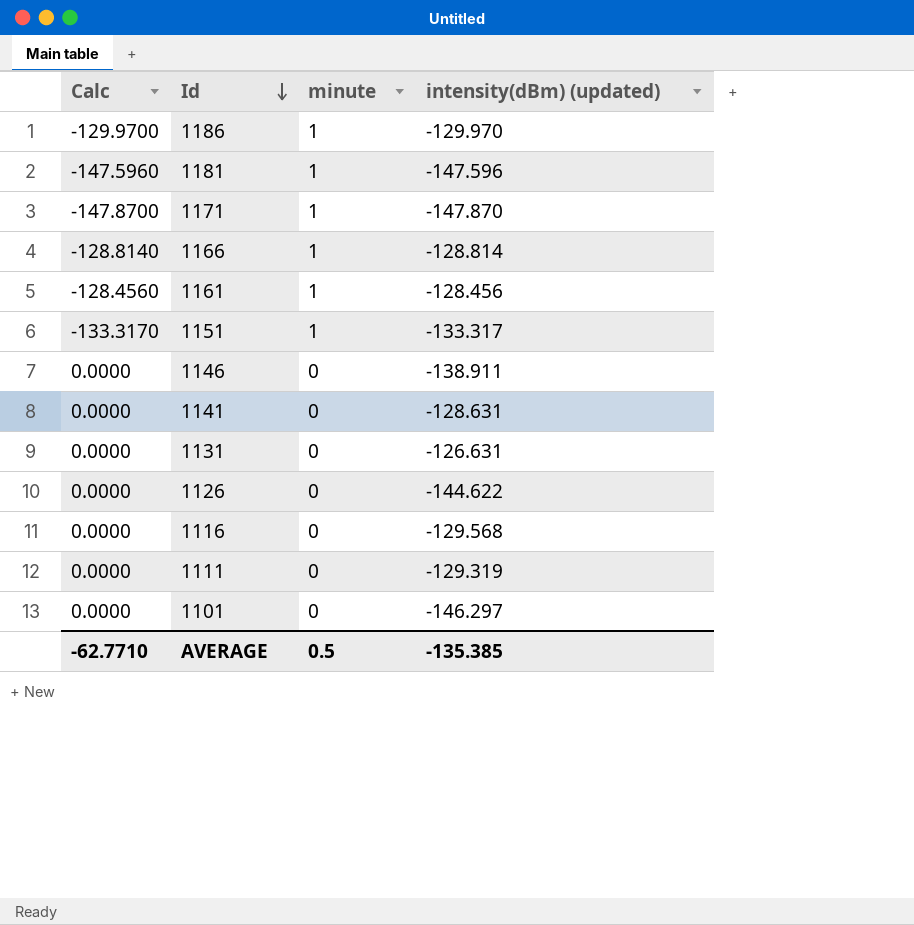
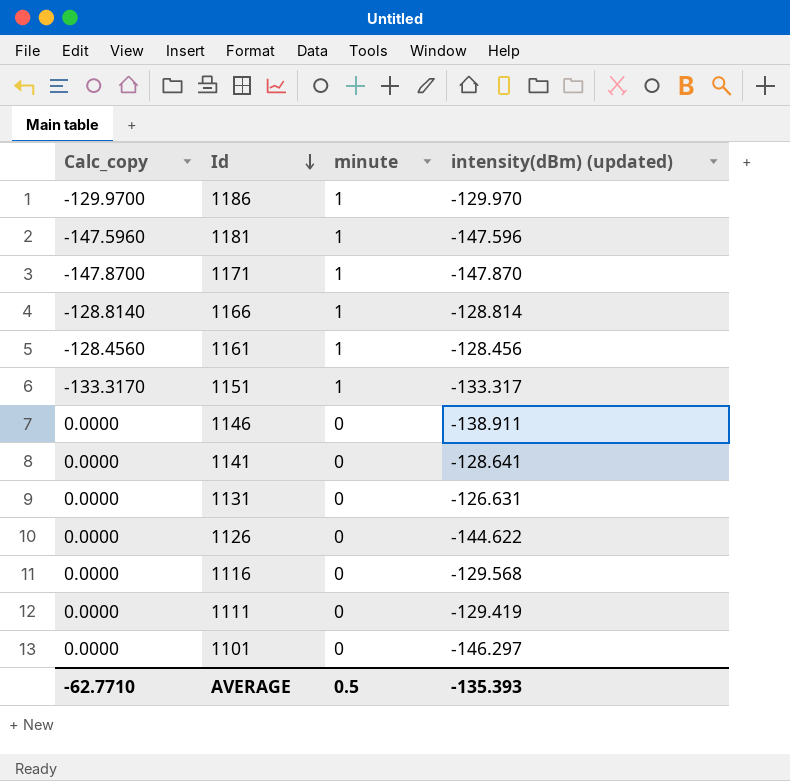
column name: Calc -> Calc_copy
1141 | intensity(dBm) (updated): -128.631 -> -128.641
1111 | intensity(dBm) (updated): -129.319 -> -129.419
AVERAGE | intensity(dBm) (updated): -135.385 -> -135.393

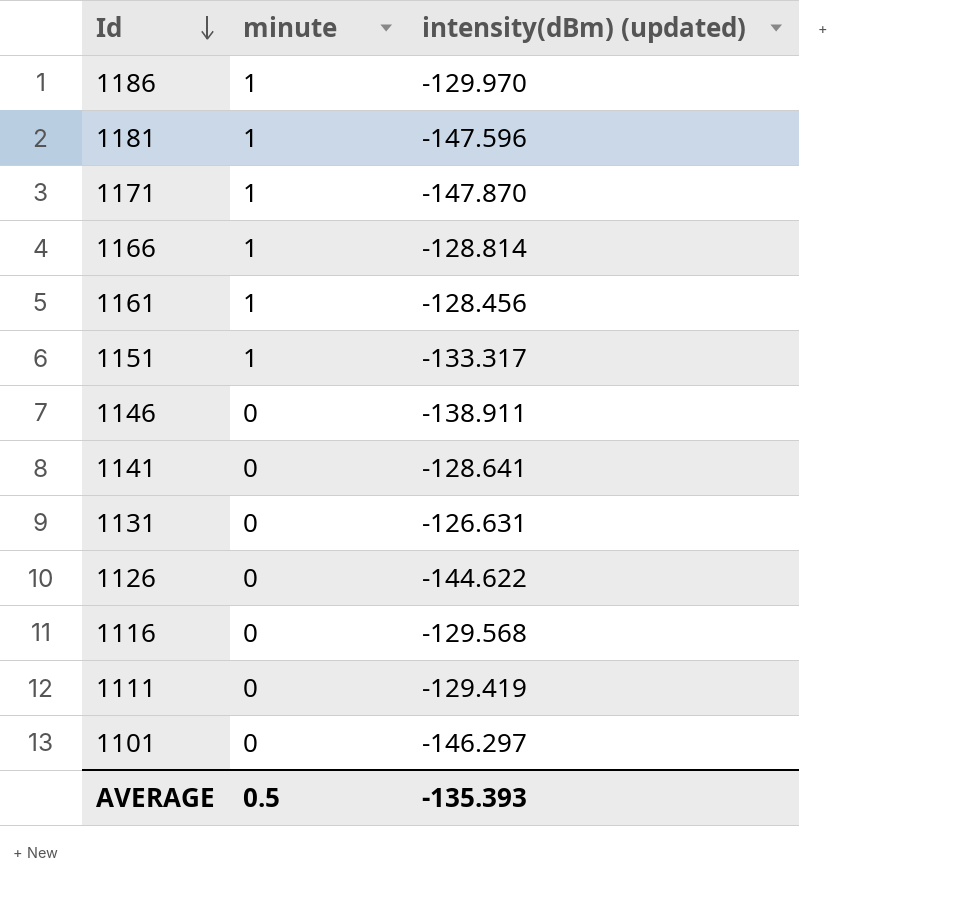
column Calc_copy | formula: [minute] * [intensity(dBm) (updated)] -> none

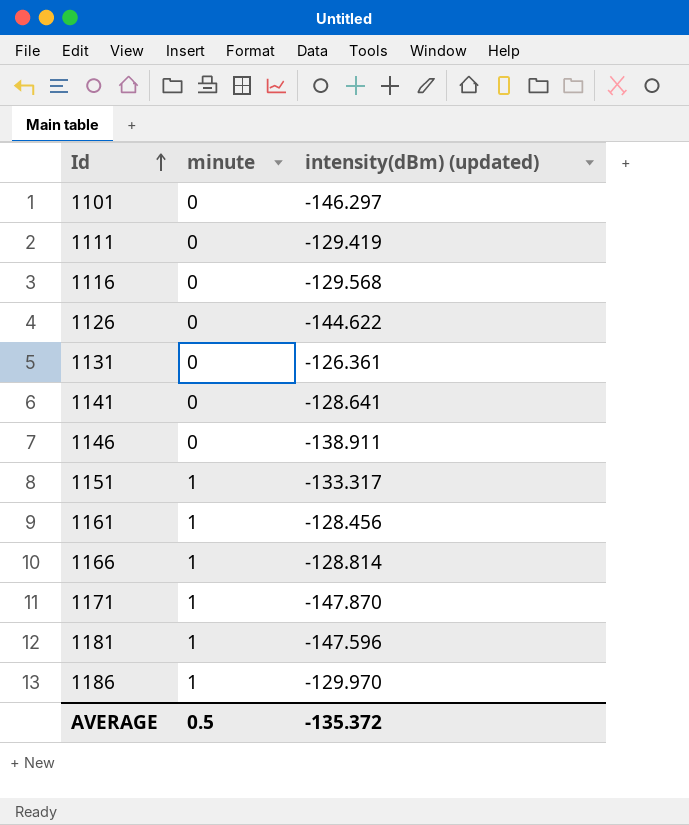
row order: Id descending -> Id ascending
1131 | intensity(dBm) (updated): -126.631 -> -126.361
AVERAGE | intensity(dBm) (updated): -135.393 -> -135.372

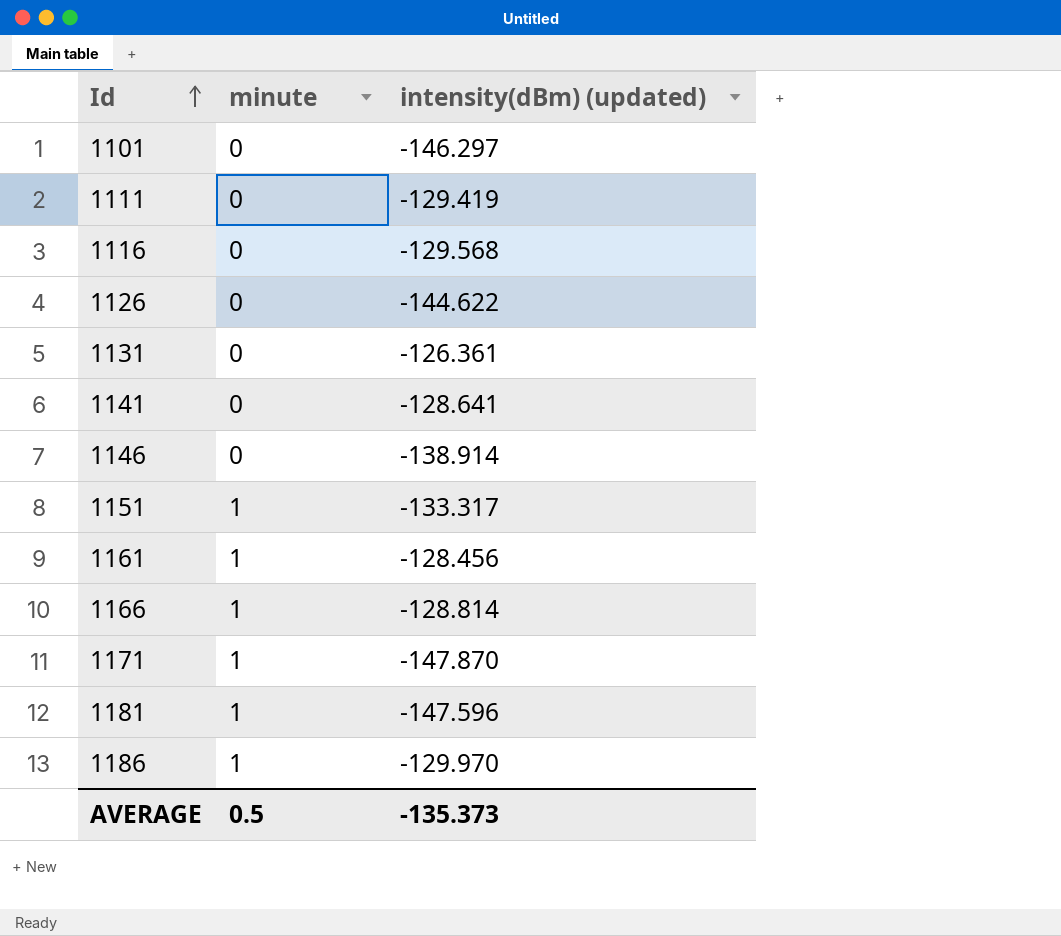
1146 | intensity(dBm) (updated): -138.911 -> -138.914
AVERAGE | intensity(dBm) (updated): -135.372 -> -135.373

